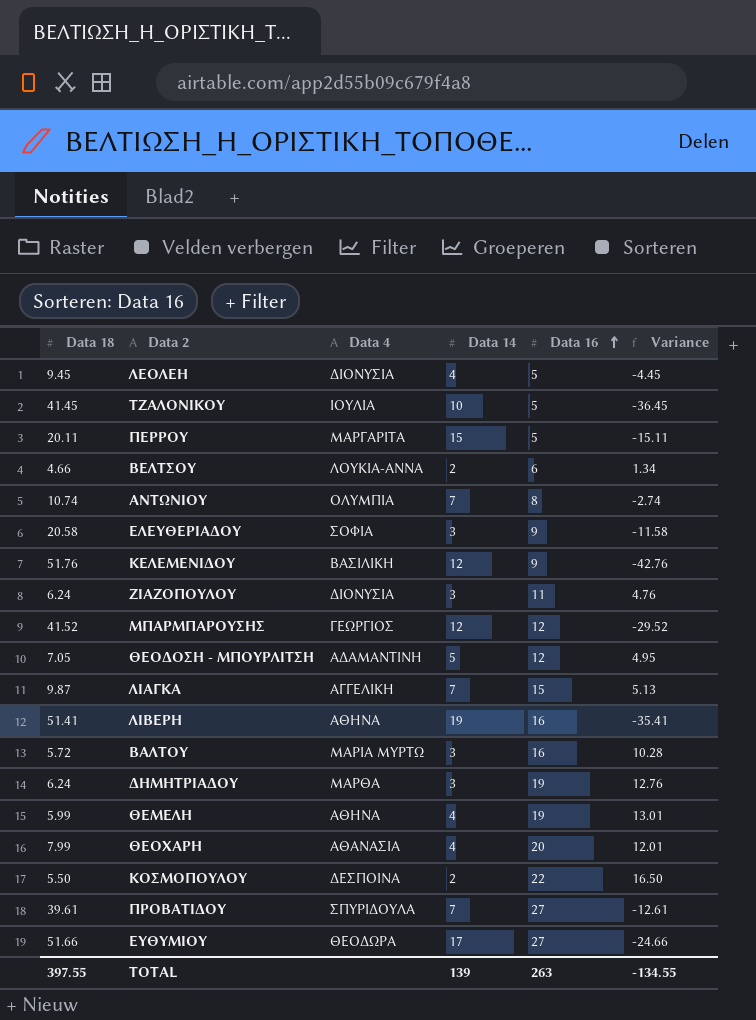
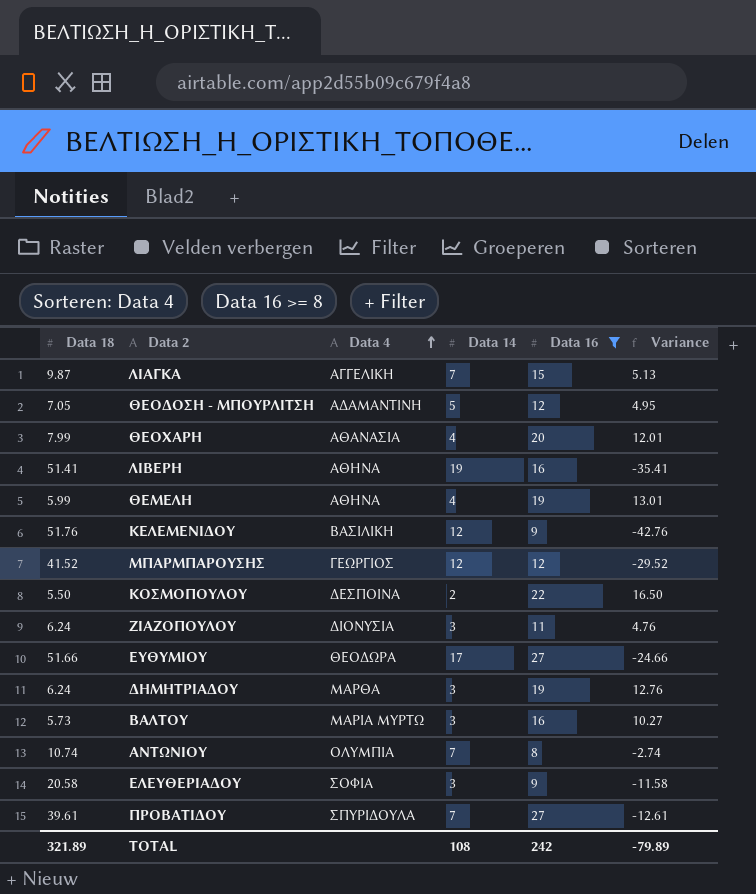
filter: none -> Data 16 >= 8
row order: Data 16 ascending -> Data 4 ascending
ΒΑΛΤΟΥ | Data 18: 5.72 -> 5.73
ΒΑΛΤΟΥ | Variance: 10.28 -> 10.27
TOTAL | Data 18: 397.55 -> 321.89
TOTAL | Data 14: 139 -> 108
TOTAL | Data 16: 263 -> 242
TOTAL | Variance: -134.55 -> -79.89

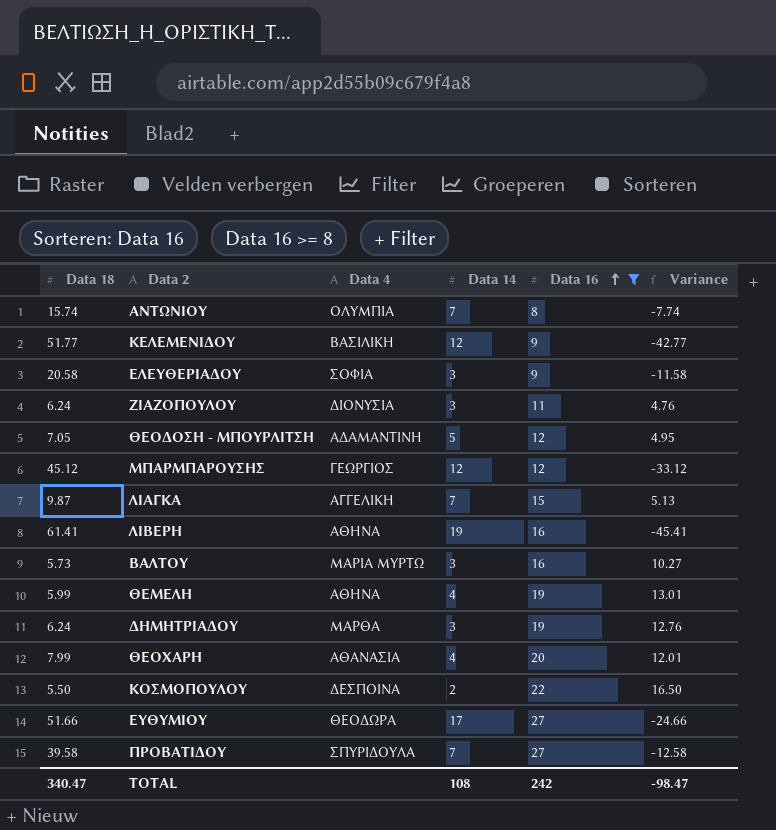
row order: Data 4 ascending -> Data 16 ascending
ΑΝΤΩΝΙΟΥ | Data 18: 10.74 -> 15.74
ΑΝΤΩΝΙΟΥ | Variance: -2.74 -> -7.74
ΚΕΛΕΜΕΝΙΔΟΥ | Data 18: 51.76 -> 51.77
ΚΕΛΕΜΕΝΙΔΟΥ | Variance: -42.76 -> -42.77
ΜΠΑΡΜΠΑΡΟΥΣΗΣ | Data 18: 41.52 -> 45.12
ΜΠΑΡΜΠΑΡΟΥΣΗΣ | Variance: -29.52 -> -33.12
ΛΙΒΕΡΗ | Data 18: 51.41 -> 61.41
ΛΙΒΕΡΗ | Variance: -35.41 -> -45.41
ΠΡΟΒΑΤΙΔΟΥ | Data 18: 39.61 -> 39.58
ΠΡΟΒΑΤΙΔΟΥ | Variance: -12.61 -> -12.58
TOTAL | Data 18: 321.89 -> 340.47
TOTAL | Variance: -79.89 -> -98.47

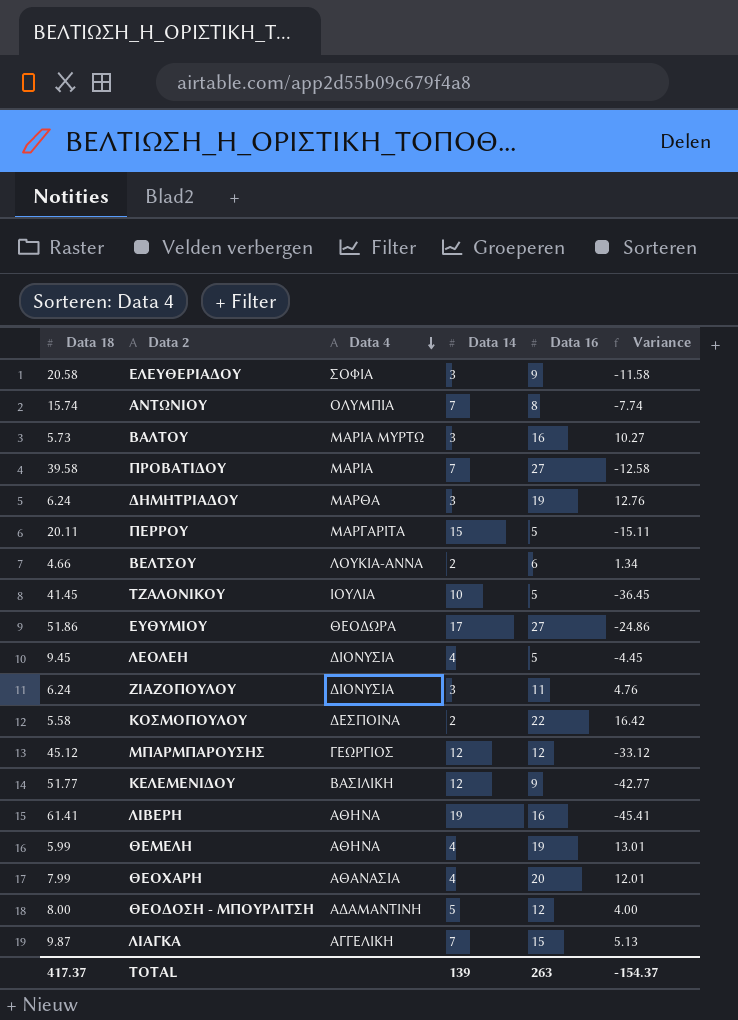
filter: Data 16 >= 8 -> none
row order: Data 16 ascending -> Data 4 descending
ΠΡΟΒΑΤΙΔΟΥ | Data 4: ΣΠΥΡΙΔΟΥΛΑ -> ΜΑΡΙΑ
ΕΥΘΥΜΙΟΥ | Data 18: 51.66 -> 51.86
ΕΥΘΥΜΙΟΥ | Variance: -24.66 -> -24.86
ΚΟΣΜΟΠΟΥΛΟΥ | Data 18: 5.50 -> 5.58
ΚΟΣΜΟΠΟΥΛΟΥ | Variance: 16.50 -> 16.42
ΘΕΟΔΟΣΗ - ΜΠΟΥΡΛΙΤΣΗ | Data 18: 7.05 -> 8.00
ΘΕΟΔΟΣΗ - ΜΠΟΥΡΛΙΤΣΗ | Variance: 4.95 -> 4.00
TOTAL | Data 18: 340.47 -> 417.37
TOTAL | Data 14: 108 -> 139
TOTAL | Data 16: 242 -> 263
TOTAL | Variance: -98.47 -> -154.37

